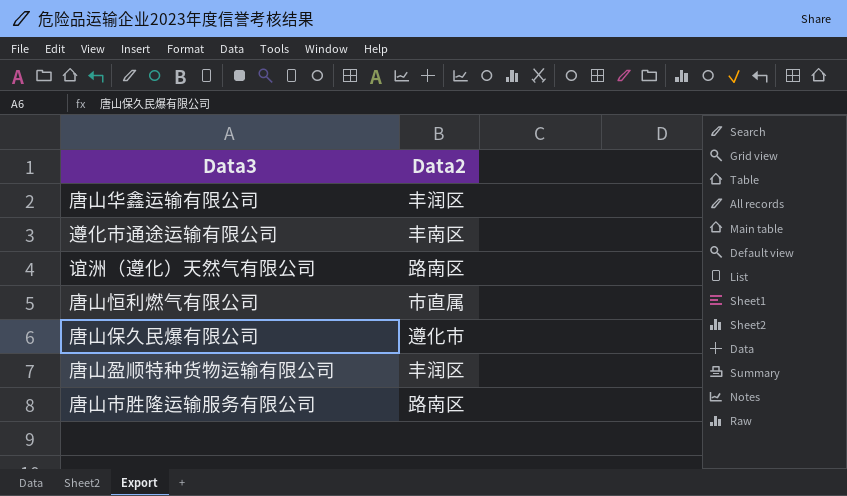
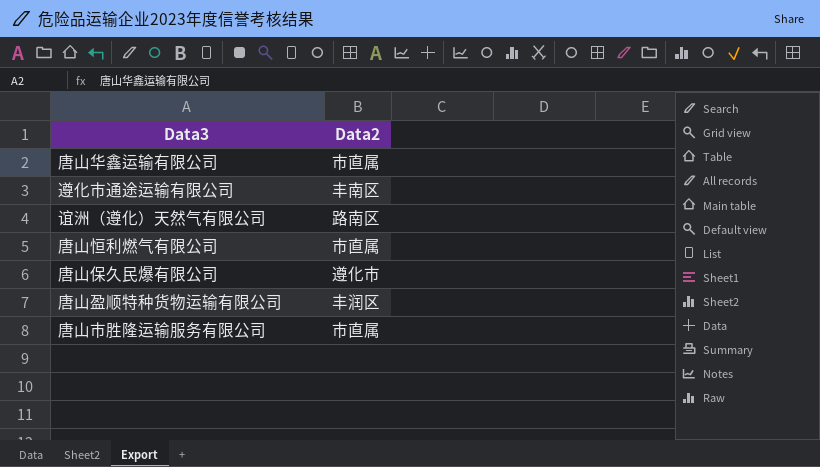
唐山华鑫运输有限公司 | Data2: 丰润区 -> 市直属
唐山市胜隆运输服务有限公司 | Data2: 路南区 -> 市直属

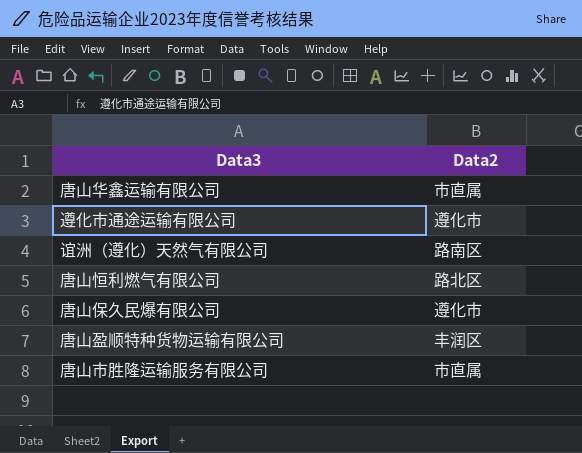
遵化市通途运输有限公司 | Data2: 丰南区 -> 遵化市
唐山恒利燃气有限公司 | Data2: 市直属 -> 路北区

